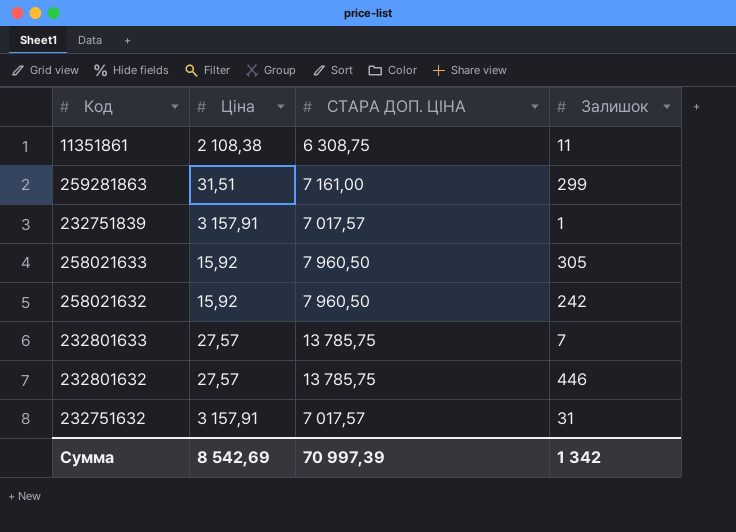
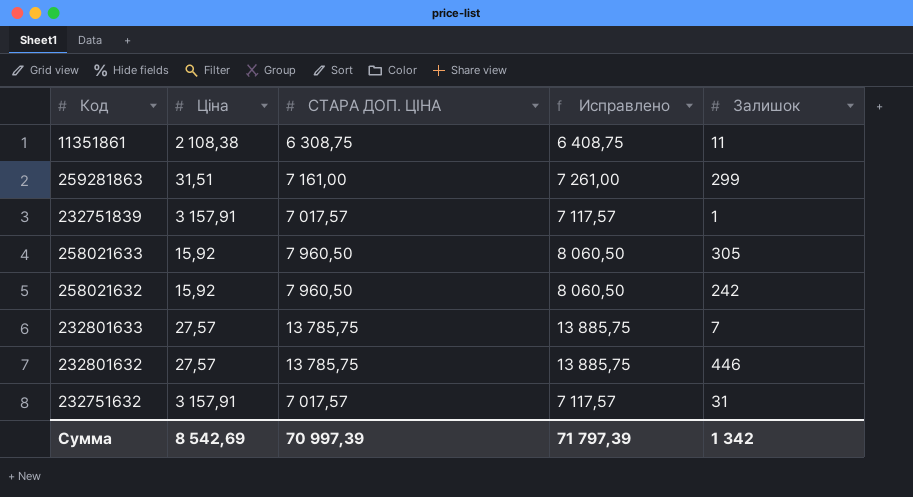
column Исправлено | formula: none -> [СТАРА ДОП. ЦІНА] + 100

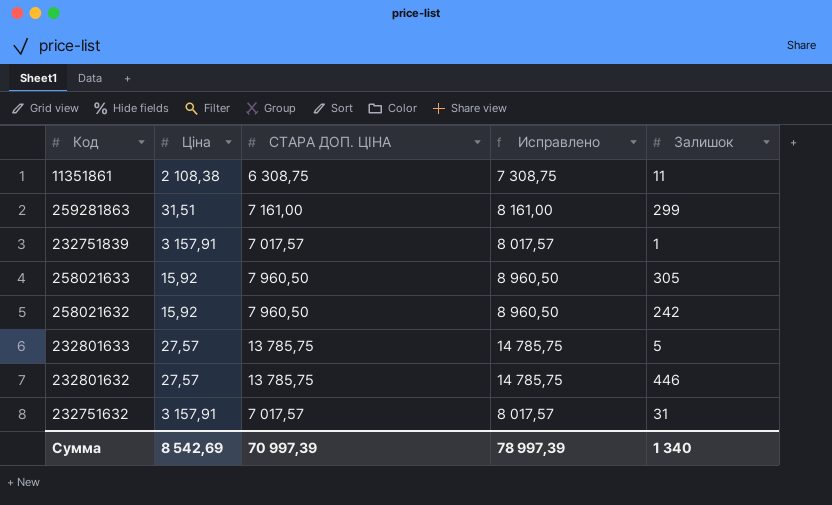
column Исправлено | formula: [СТАРА ДОП. ЦІНА] + 100 -> [СТАРА ДОП. ЦІНА] + 1000
232801633 | Залишок: 7 -> 5
Сумма | Исправлено: 71 797,39 -> 78 997,39
Сумма | Залишок: 1 342 -> 1 340

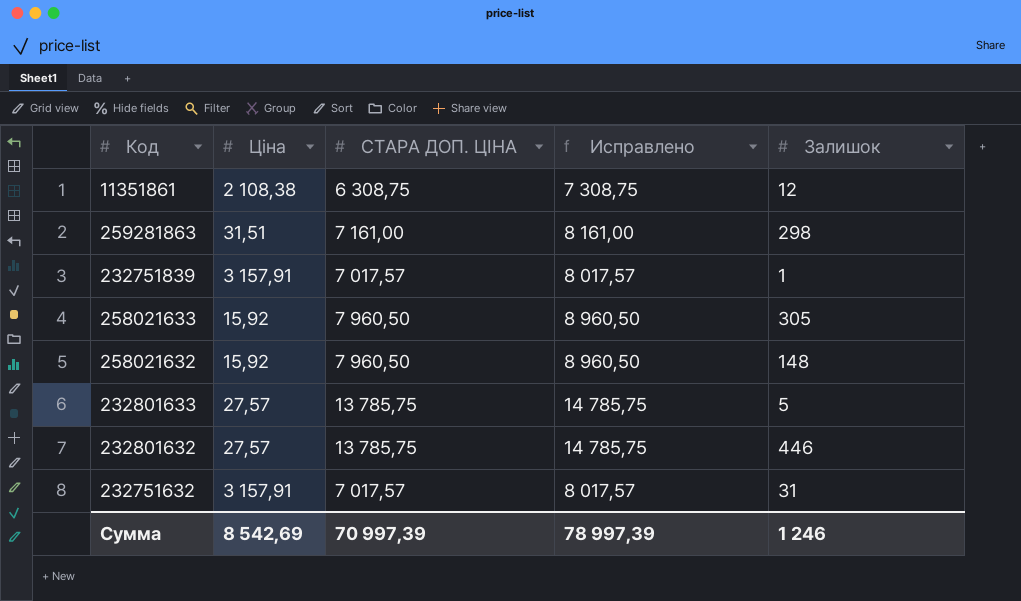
11351861 | Залишок: 11 -> 12
259281863 | Залишок: 299 -> 298
258021632 | Залишок: 242 -> 148
Сумма | Залишок: 1 340 -> 1 246

